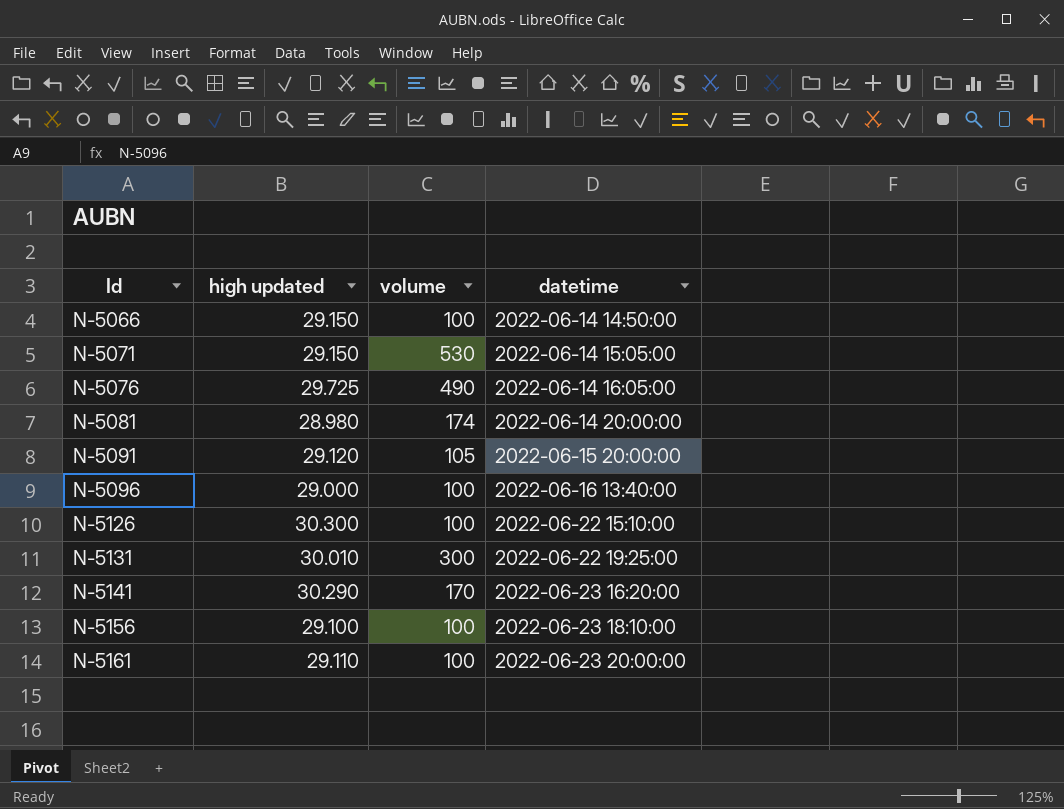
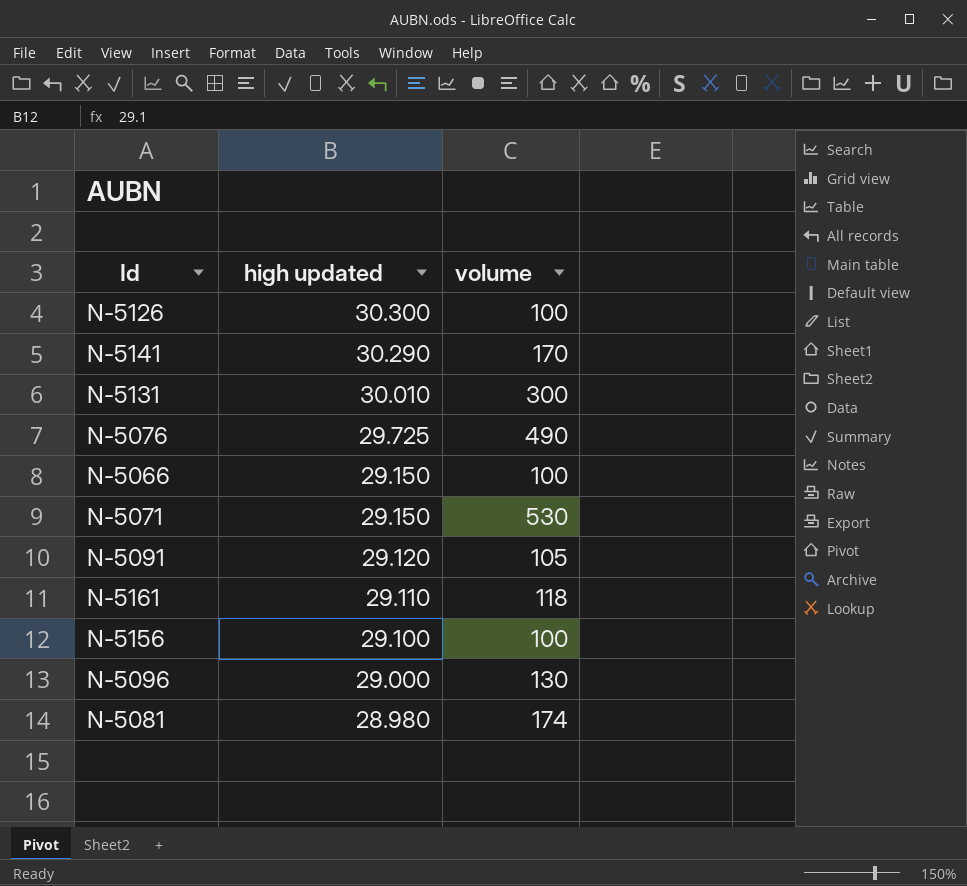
row order: Id ascending -> high updated descending
column datetime | position: 4 -> none
N-5161 | volume: 100 -> 118
N-5096 | volume: 100 -> 130

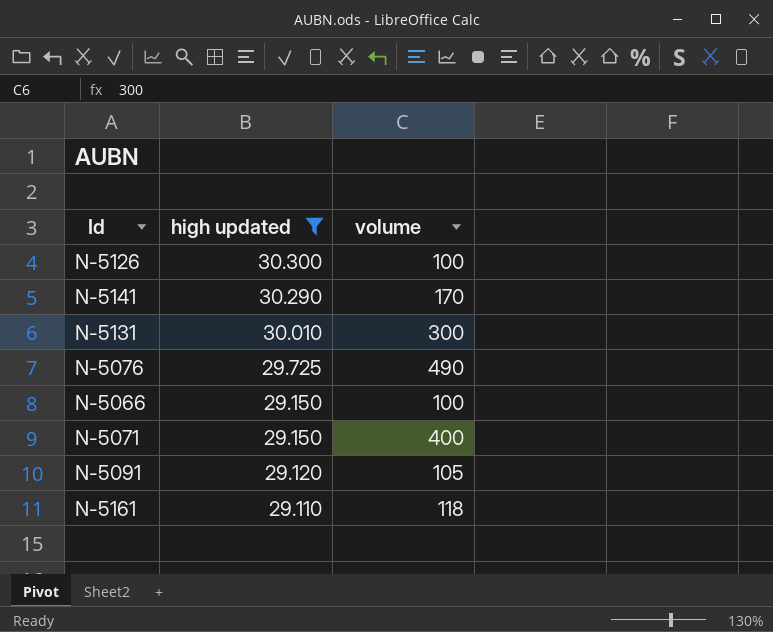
filter: none -> high updated >= 29.110
N-5071 | volume: 530 -> 400

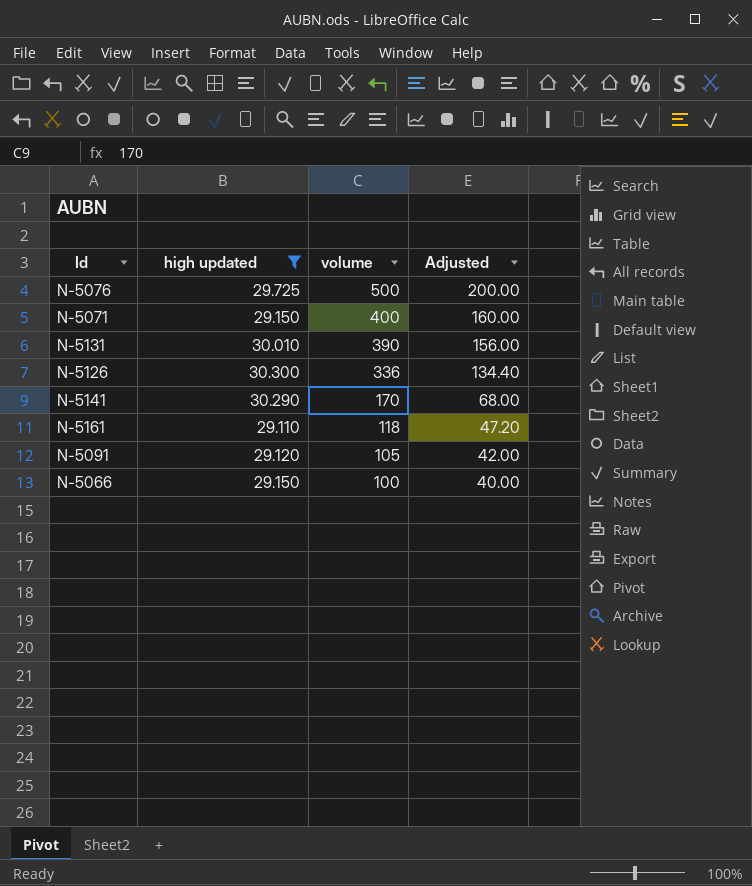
row order: high updated descending -> volume descending
column Adjusted | formula: none -> [volume] * 0.4
N-5076 | volume: 490 -> 500
N-5131 | volume: 300 -> 390
N-5126 | volume: 100 -> 336

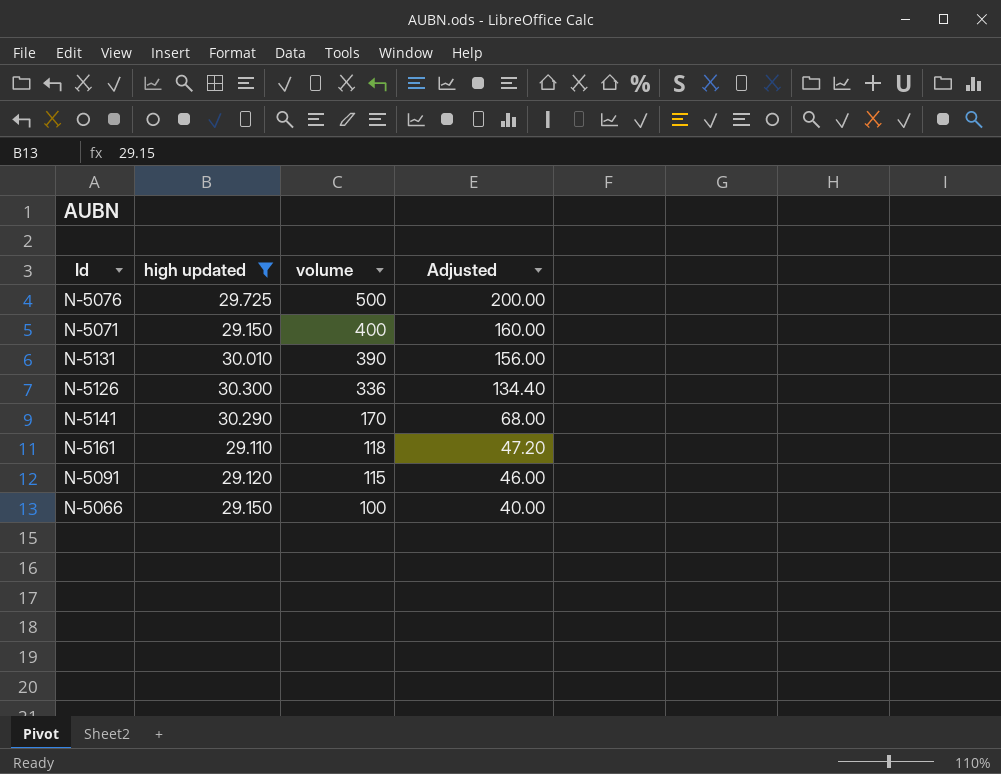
N-5091 | volume: 105 -> 115
N-5091 | Adjusted: 42.00 -> 46.00

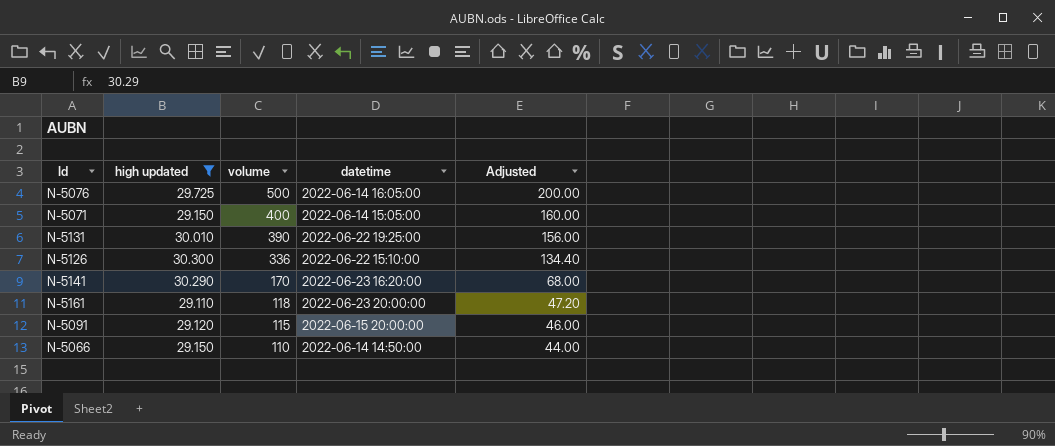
column datetime | position: none -> 4
N-5066 | volume: 100 -> 110
N-5066 | Adjusted: 40.00 -> 44.00

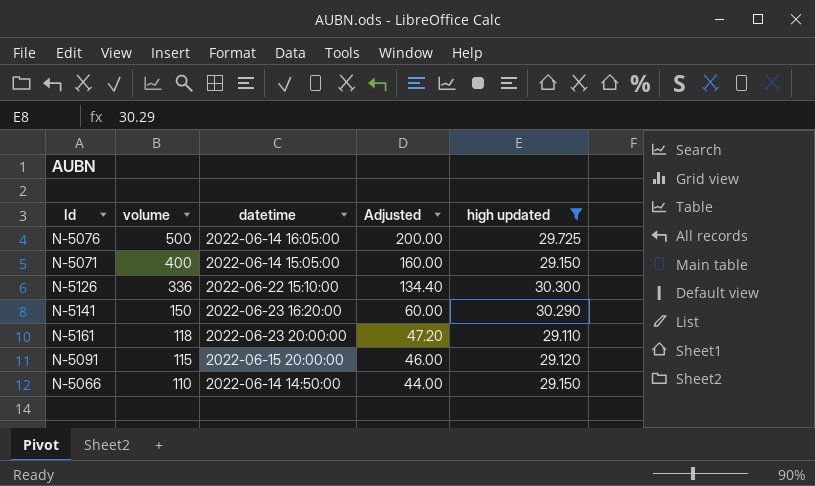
column high updated | position: 2 -> 5
row N-5131: 30.010 | 390 | 2022-06-22 19:25:00 | 156.00 -> none
N-5141 | volume: 170 -> 150
N-5141 | Adjusted: 68.00 -> 60.00

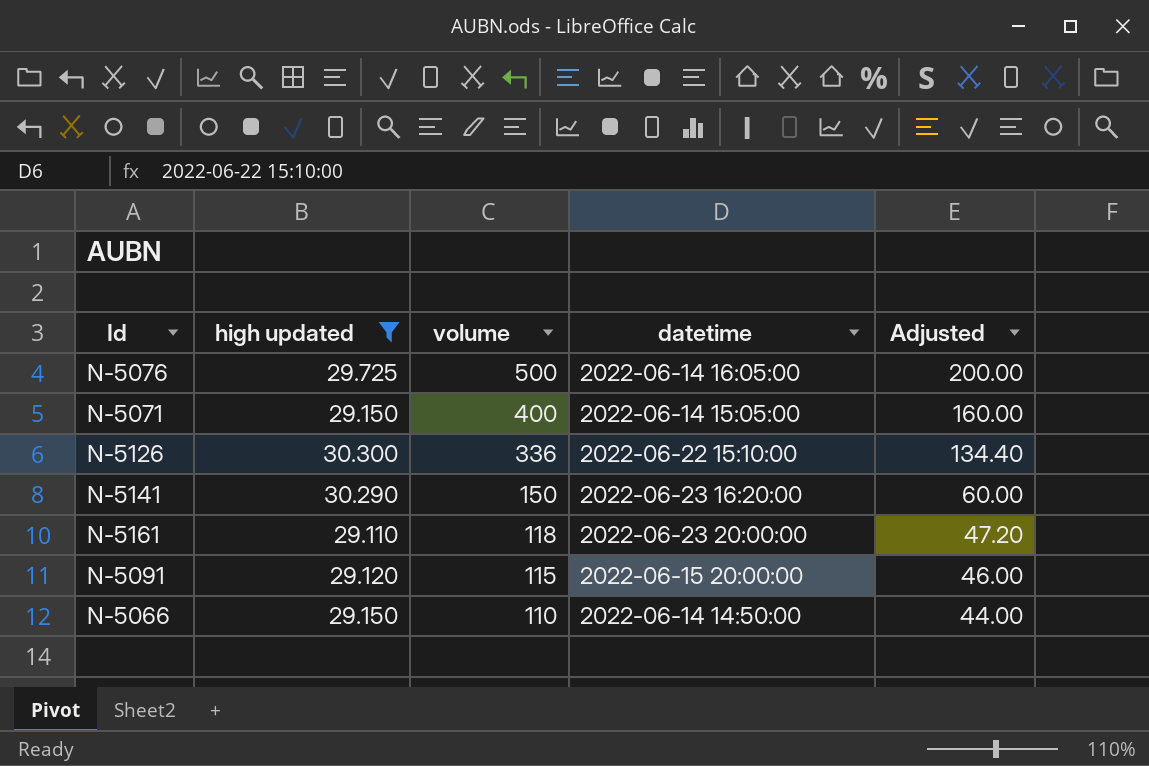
column high updated | position: 5 -> 2

